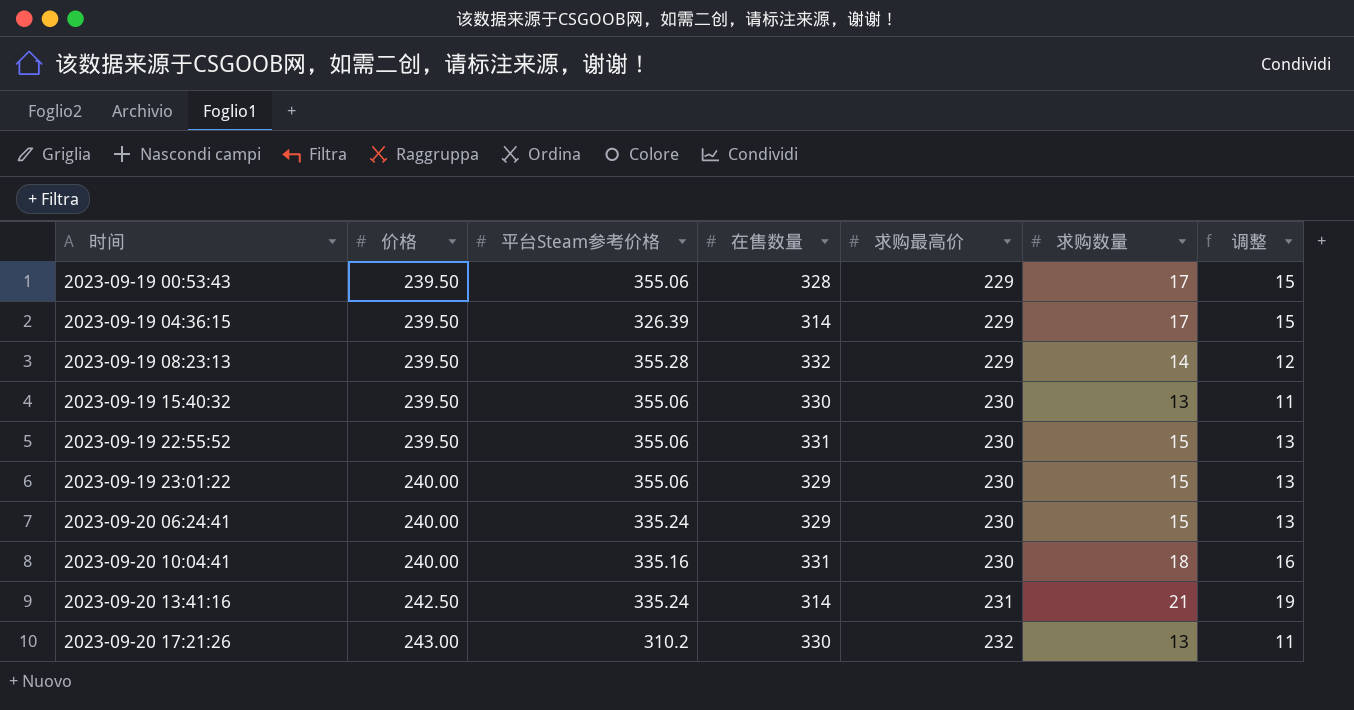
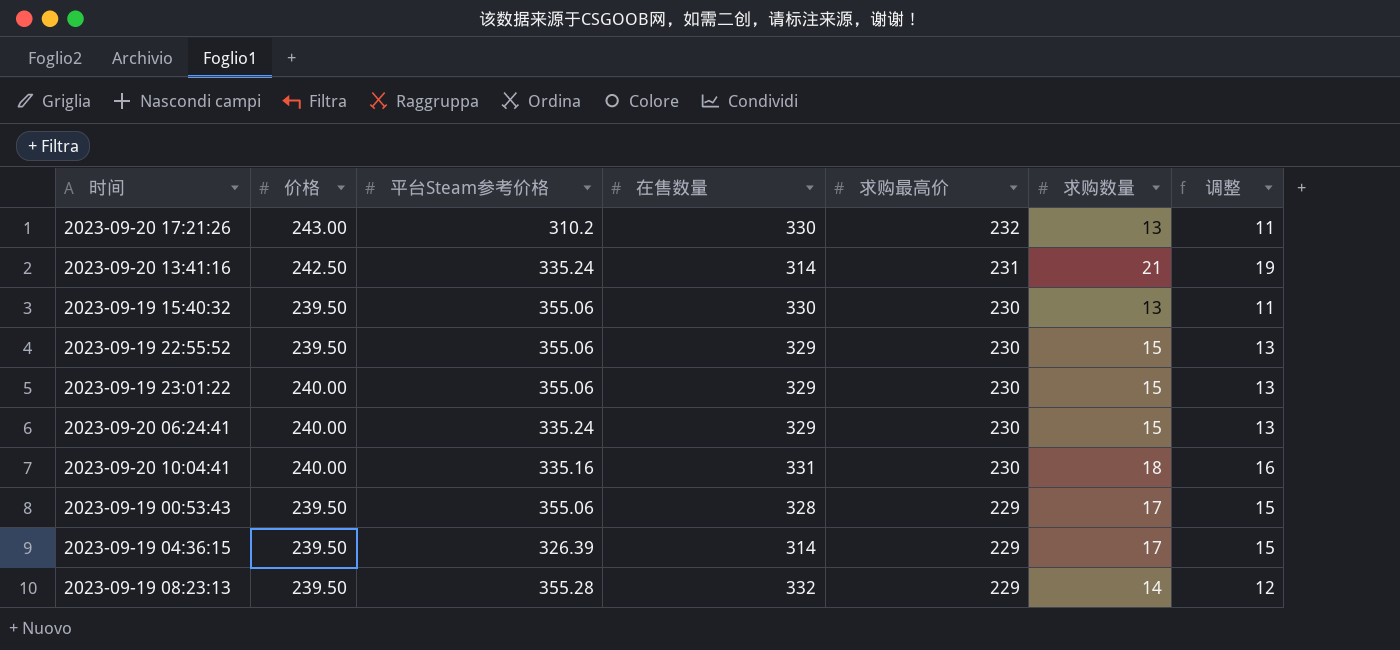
row order: 时间 ascending -> 求购最高价 descending
2023-09-19 22:55:52 | 在售数量: 331 -> 329

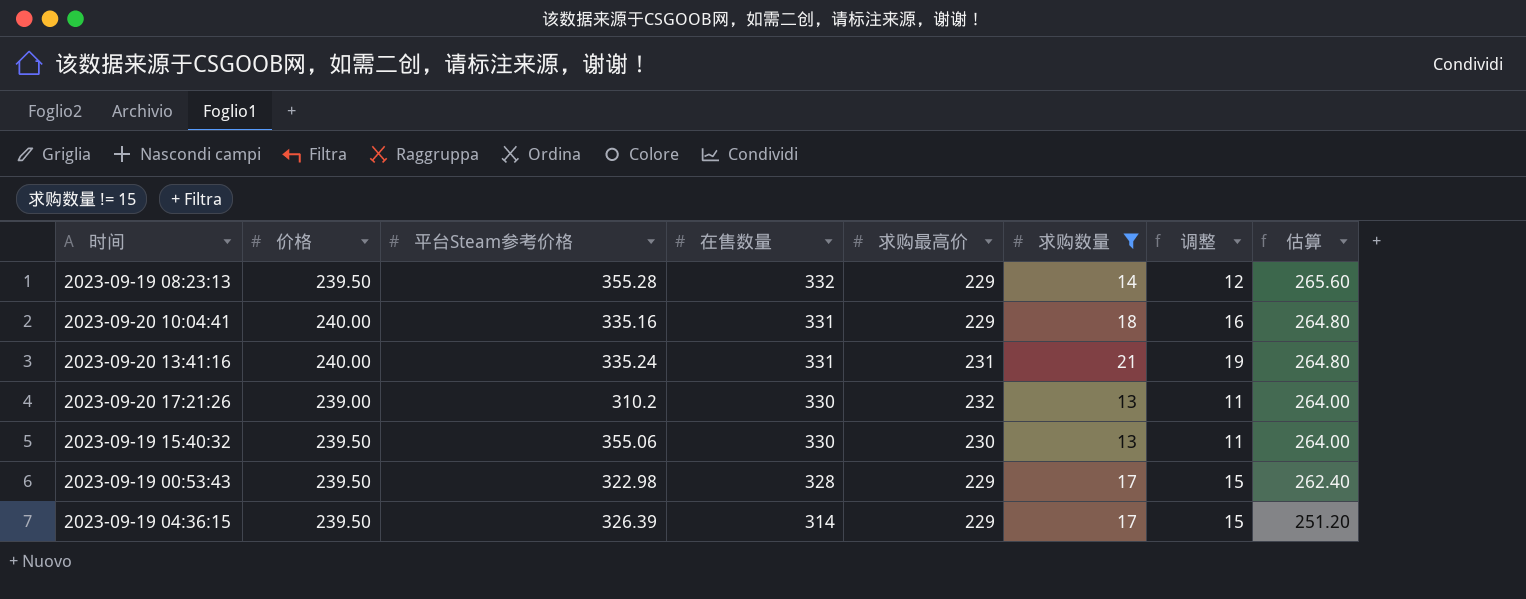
filter: none -> 求购数量 != 15
row order: 求购最高价 descending -> 在售数量 descending
column 估算 | formula: none -> [在售数量] * 0.8
2023-09-20 10:04:41 | 求购最高价: 230 -> 229
2023-09-20 13:41:16 | 价格: 242.50 -> 240.00
2023-09-20 13:41:16 | 在售数量: 314 -> 331
2023-09-20 17:21:26 | 价格: 243.00 -> 239.00
2023-09-19 00:53:43 | 平台Steam参考价格: 355.06 -> 322.98

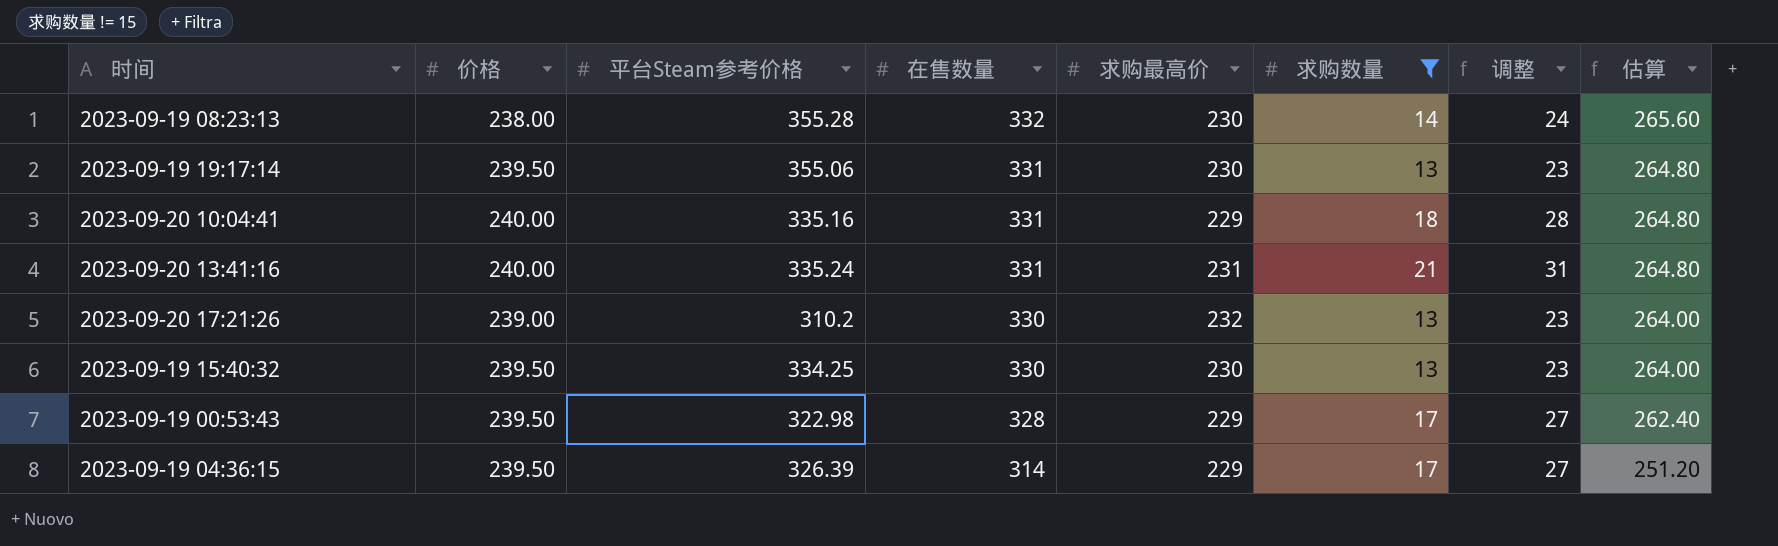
column 调整 | formula: [求购数量] - 2 -> [求购数量] + 10
2023-09-19 08:23:13 | 价格: 239.50 -> 238.00
2023-09-19 08:23:13 | 求购最高价: 229 -> 230
row 2023-09-19 19:17:14: none -> 239.50 | 355.06 | 331 | 230 | 13 | 23 | 264.80
2023-09-19 15:40:32 | 平台Steam参考价格: 355.06 -> 334.25

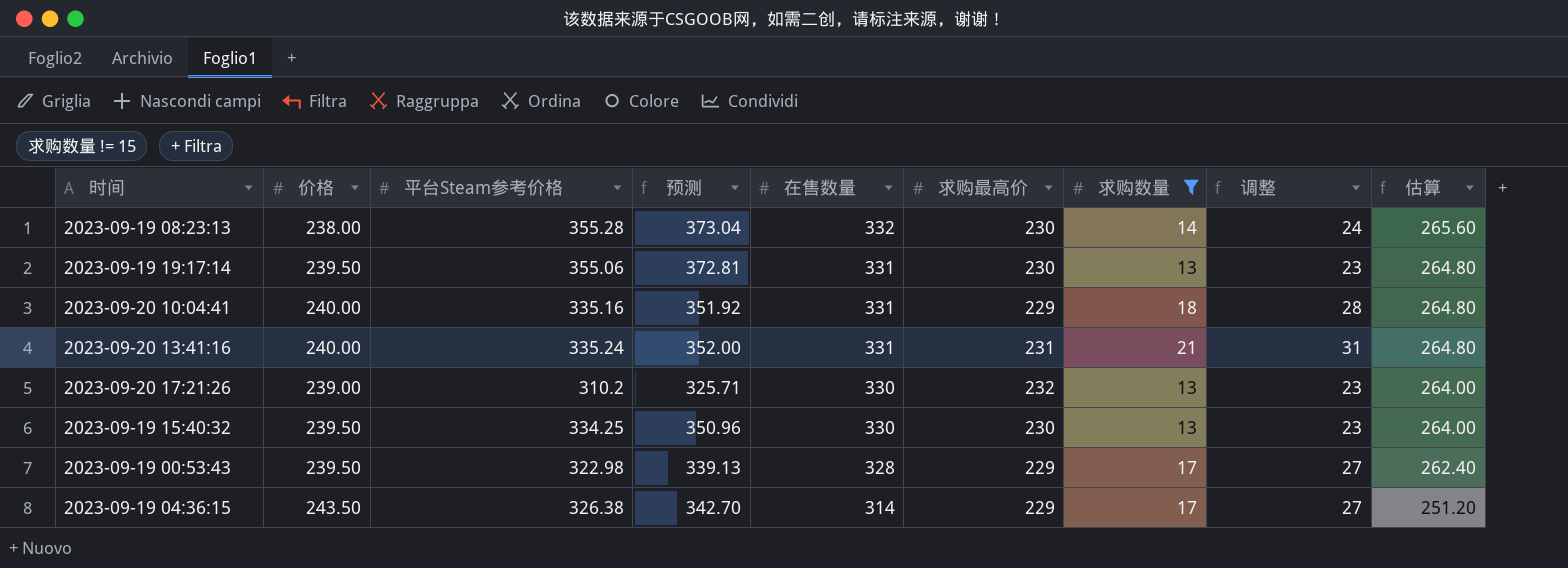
column 预测 | formula: none -> [平台Steam参考价格] * 1.05
2023-09-19 04:36:15 | 价格: 239.50 -> 243.50
2023-09-19 04:36:15 | 平台Steam参考价格: 326.39 -> 326.38

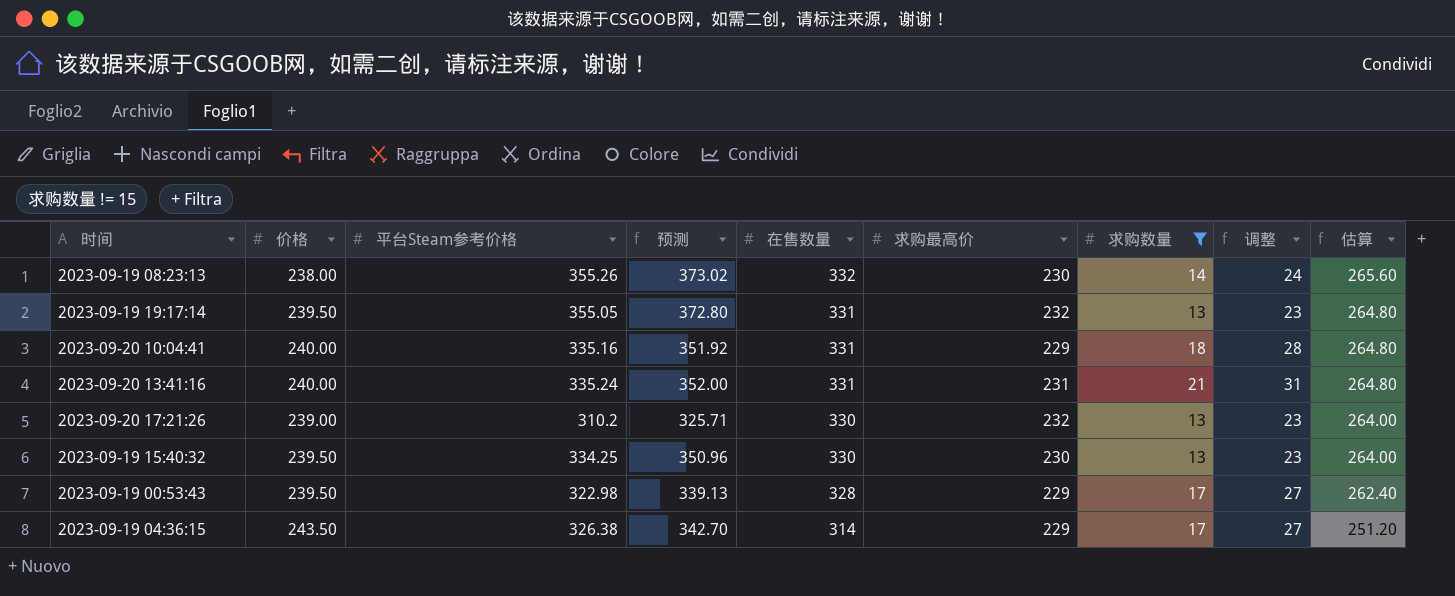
2023-09-19 08:23:13 | 平台Steam参考价格: 355.28 -> 355.26
2023-09-19 08:23:13 | 预测: 373.04 -> 373.02
2023-09-19 19:17:14 | 平台Steam参考价格: 355.06 -> 355.05
2023-09-19 19:17:14 | 预测: 372.81 -> 372.80
2023-09-19 19:17:14 | 求购最高价: 230 -> 232

